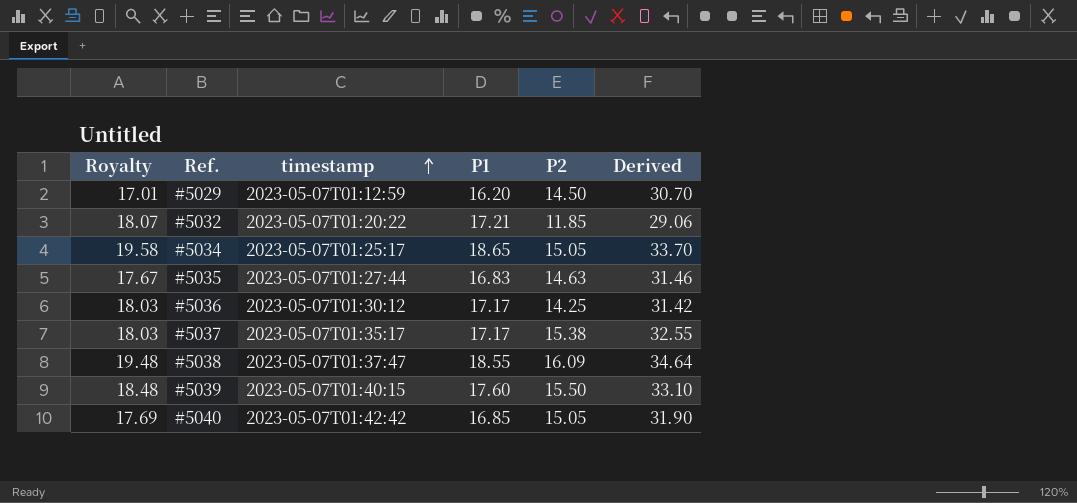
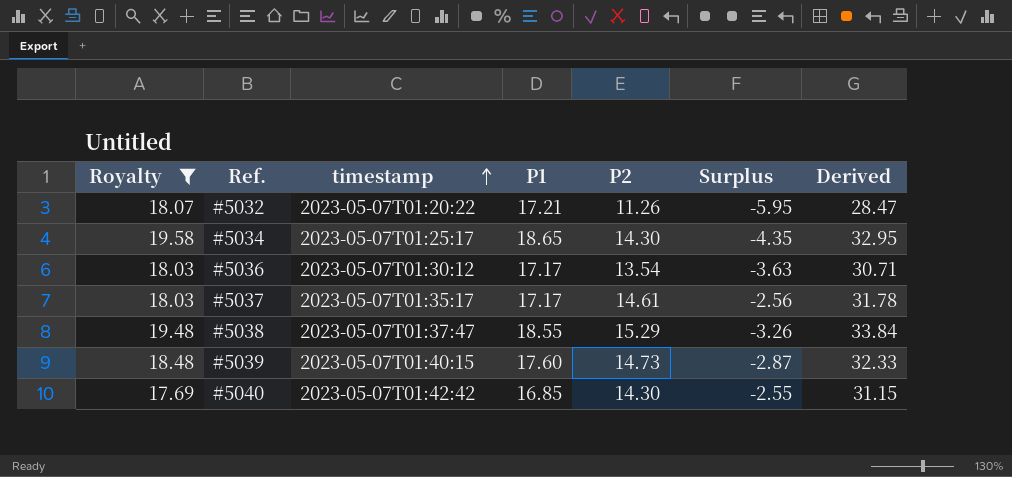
filter: none -> Royalty >= 17.69
column Surplus | formula: none -> [P2] - [P1]
#5032 | P2: 11.85 -> 11.26
#5032 | Derived: 29.06 -> 28.47
#5034 | P2: 15.05 -> 14.30
#5034 | Derived: 33.70 -> 32.95
#5036 | P2: 14.25 -> 13.54
#5036 | Derived: 31.42 -> 30.71
#5037 | P2: 15.38 -> 14.61
#5037 | Derived: 32.55 -> 31.78
#5038 | P2: 16.09 -> 15.29
#5038 | Derived: 34.64 -> 33.84
#5039 | P2: 15.50 -> 14.73
#5039 | Derived: 33.10 -> 32.33
#5040 | P2: 15.05 -> 14.30
#5040 | Derived: 31.90 -> 31.15

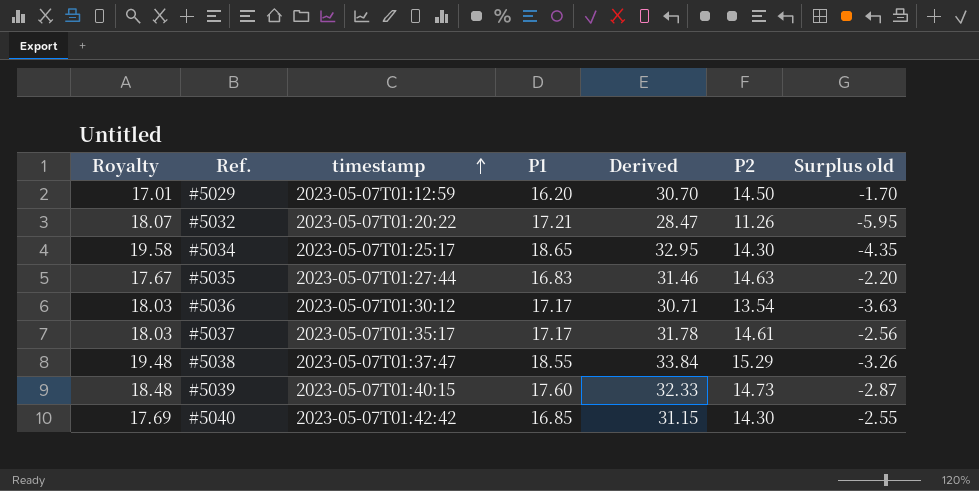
filter: Royalty >= 17.69 -> none
column Derived | position: 7 -> 5
column name: Surplus -> Surplus old

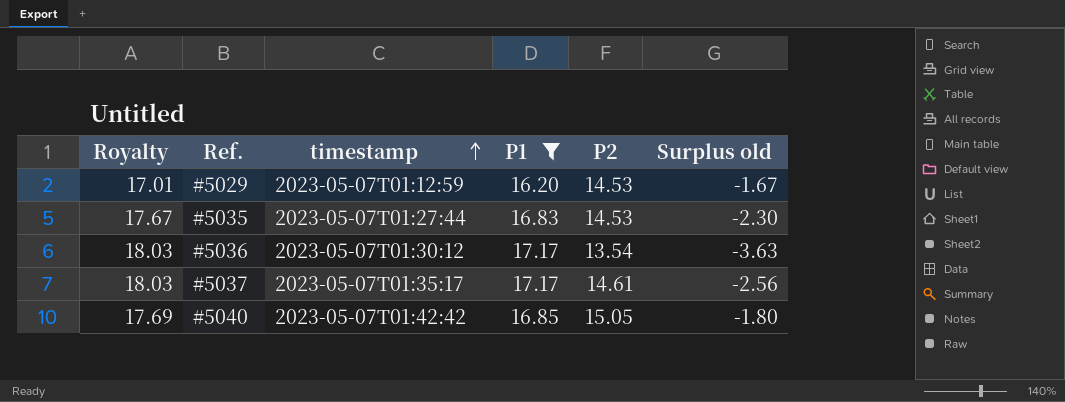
filter: none -> P1 <= 17.17
column Derived | formula: [P1] + [P2] -> none
#5029 | P2: 14.50 -> 14.53
#5029 | Surplus old: -1.70 -> -1.67
#5035 | P2: 14.63 -> 14.53
#5035 | Surplus old: -2.20 -> -2.30
#5040 | P2: 14.30 -> 15.05
#5040 | Surplus old: -2.55 -> -1.80

